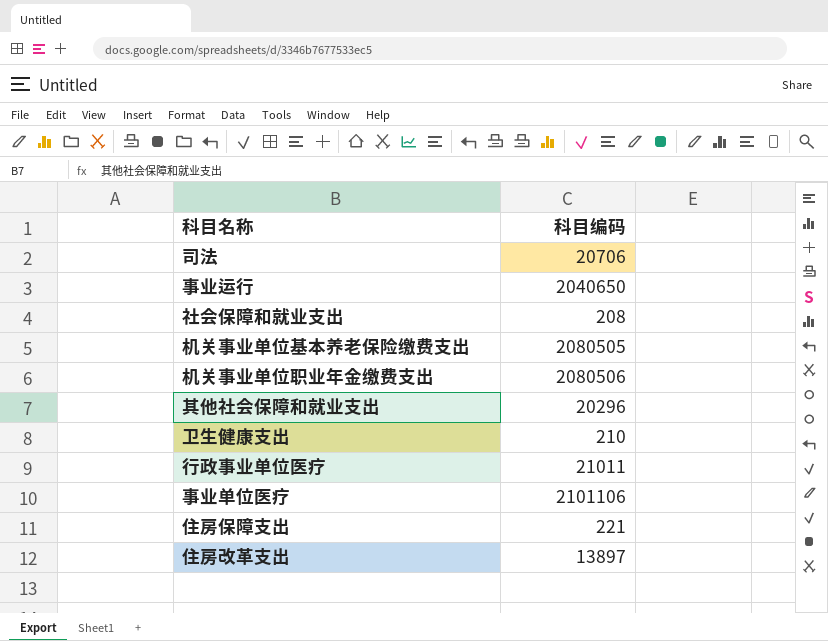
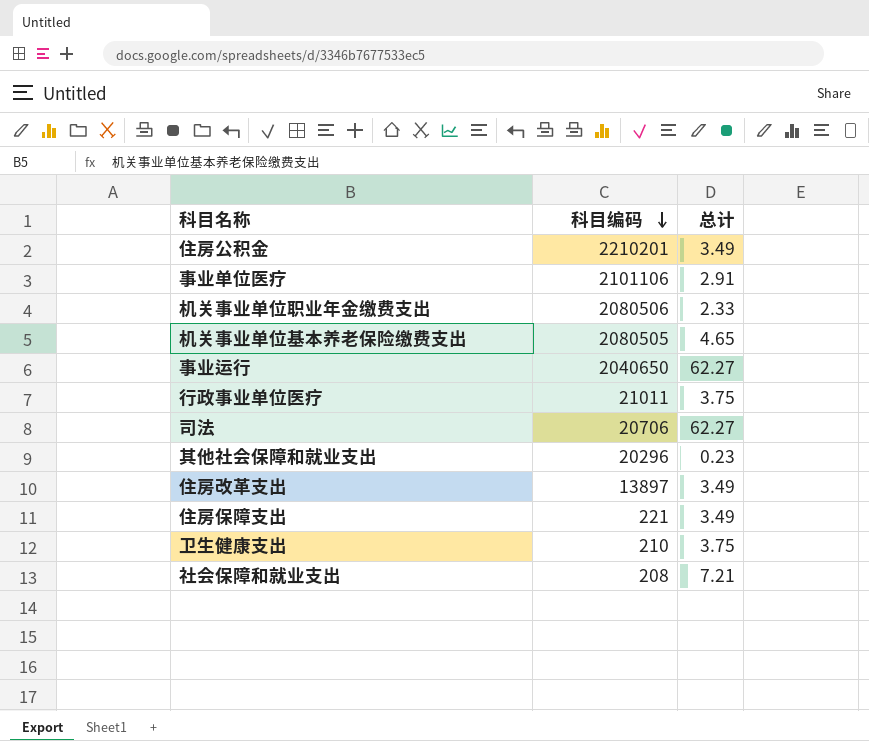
row order: none -> 科目编码 descending
column 总计 | position: none -> 3
row 住房公积金: none -> 2210201 | 3.49

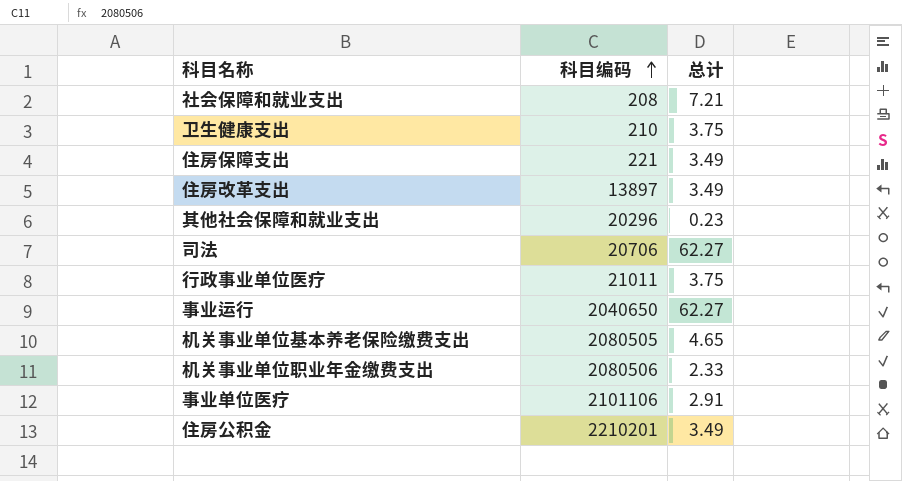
row order: 科目编码 descending -> 科目编码 ascending

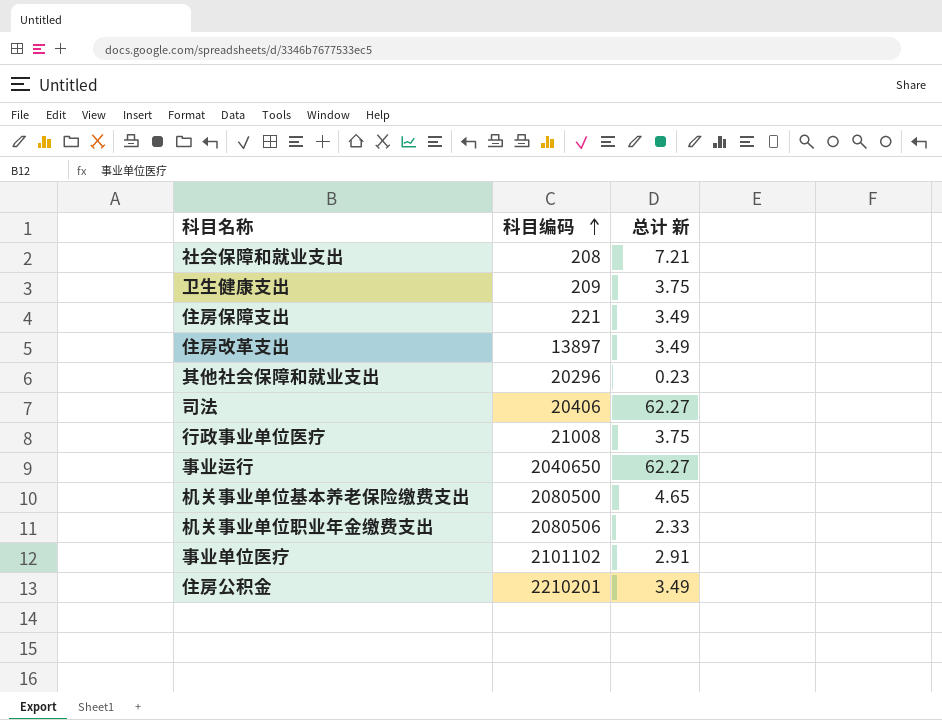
column name: 总计 -> 总计 新
卫生健康支出 | 科目编码: 210 -> 209
司法 | 科目编码: 20706 -> 20406
行政事业单位医疗 | 科目编码: 21011 -> 21008
机关事业单位基本养老保险缴费支出 | 科目编码: 2080505 -> 2080500
事业单位医疗 | 科目编码: 2101106 -> 2101102

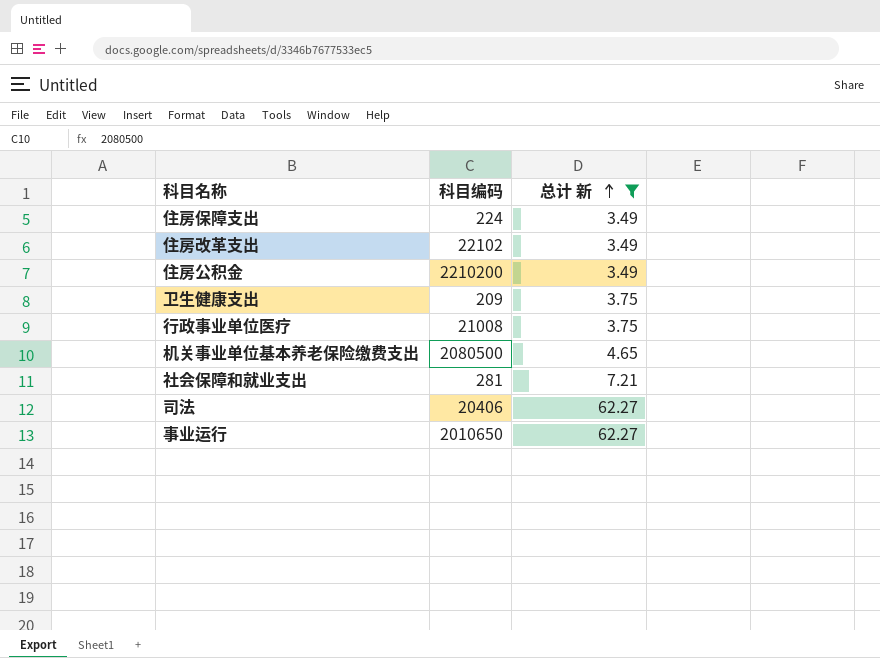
filter: none -> 总计 新 >= 3.49
row order: 科目编码 ascending -> 总计 新 ascending
住房保障支出 | 科目编码: 221 -> 224
住房改革支出 | 科目编码: 13897 -> 22102
住房公积金 | 科目编码: 2210201 -> 2210200
社会保障和就业支出 | 科目编码: 208 -> 281
事业运行 | 科目编码: 2040650 -> 2010650

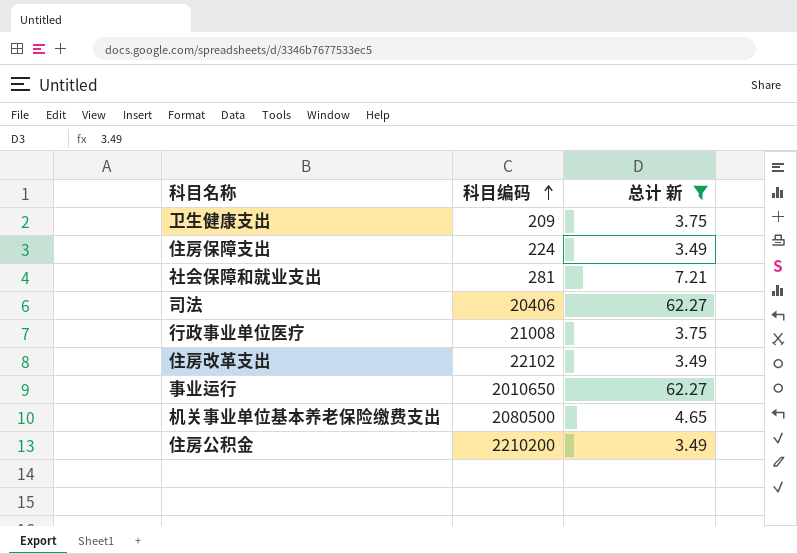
row order: 总计 新 ascending -> 科目编码 ascending

